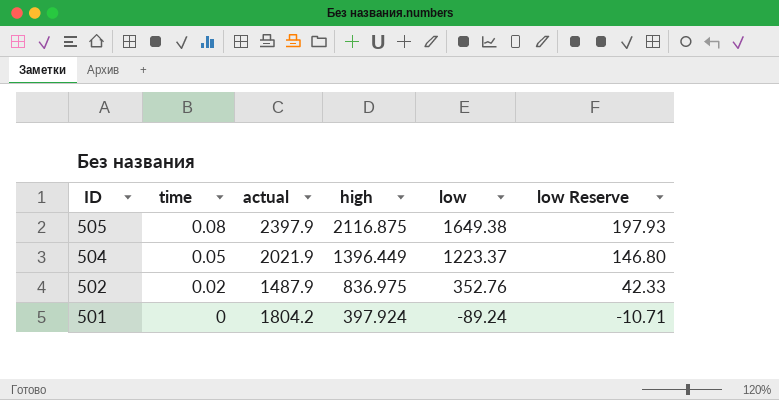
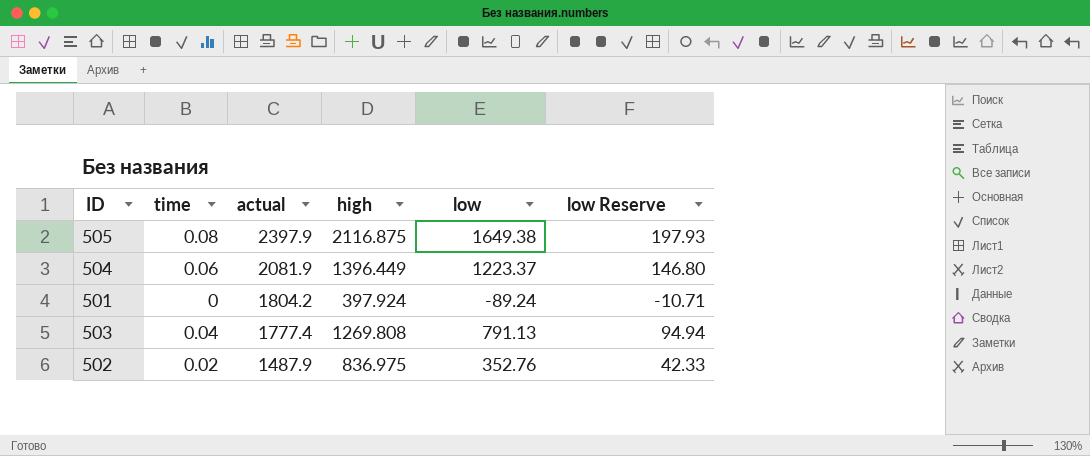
row order: ID descending -> actual descending
504 | time: 0.05 -> 0.06
504 | actual: 2021.9 -> 2081.9
row 503: none -> 0.04 | 1777.4 | 1269.808 | 791.13 | 94.94

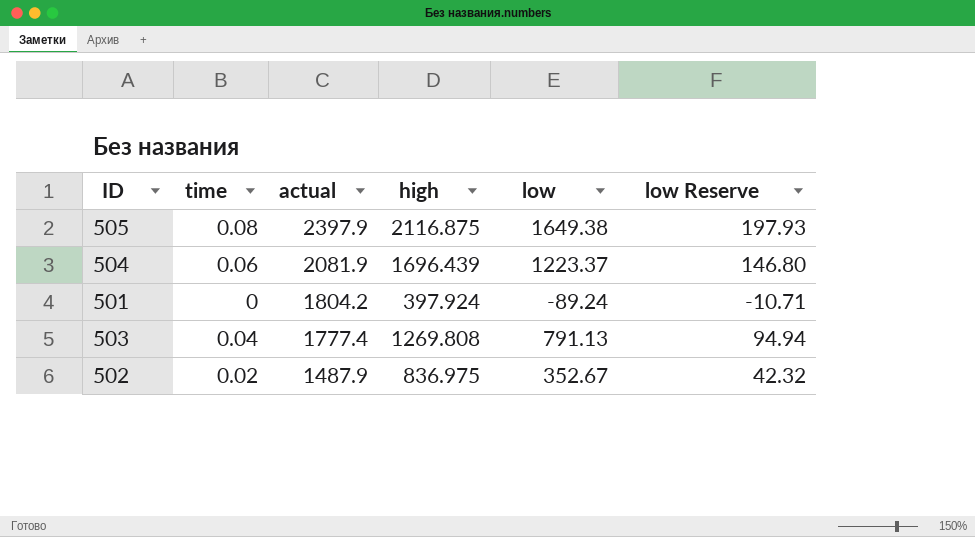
504 | high: 1396.449 -> 1696.439
502 | low: 352.76 -> 352.67
502 | low Reserve: 42.33 -> 42.32

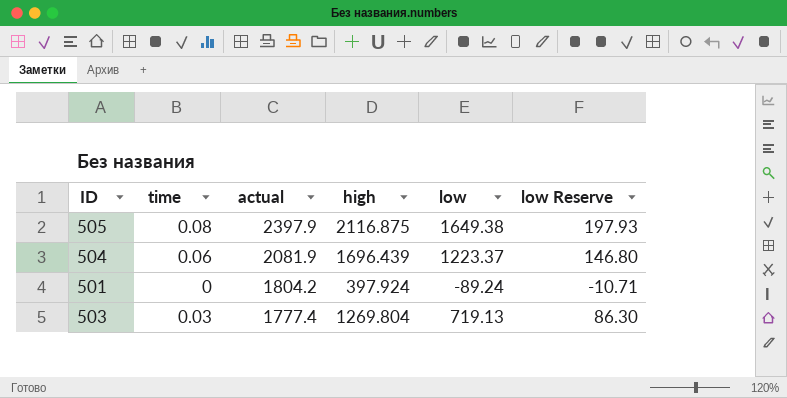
row 502: 0.02 | 1487.9 | 836.975 | 352.67 | 42.32 -> none
503 | time: 0.04 -> 0.03
503 | high: 1269.808 -> 1269.804
503 | low: 791.13 -> 719.13
503 | low Reserve: 94.94 -> 86.30

